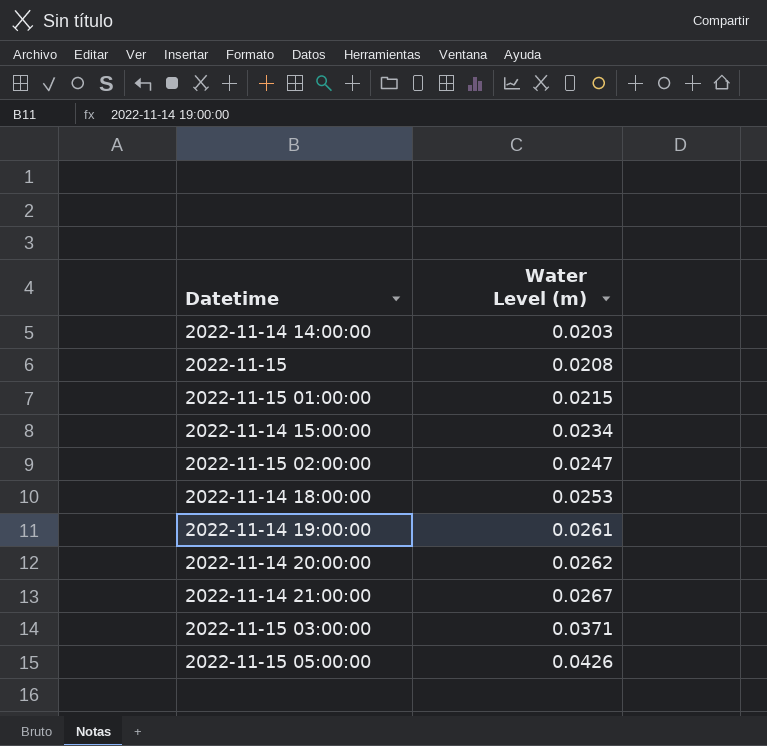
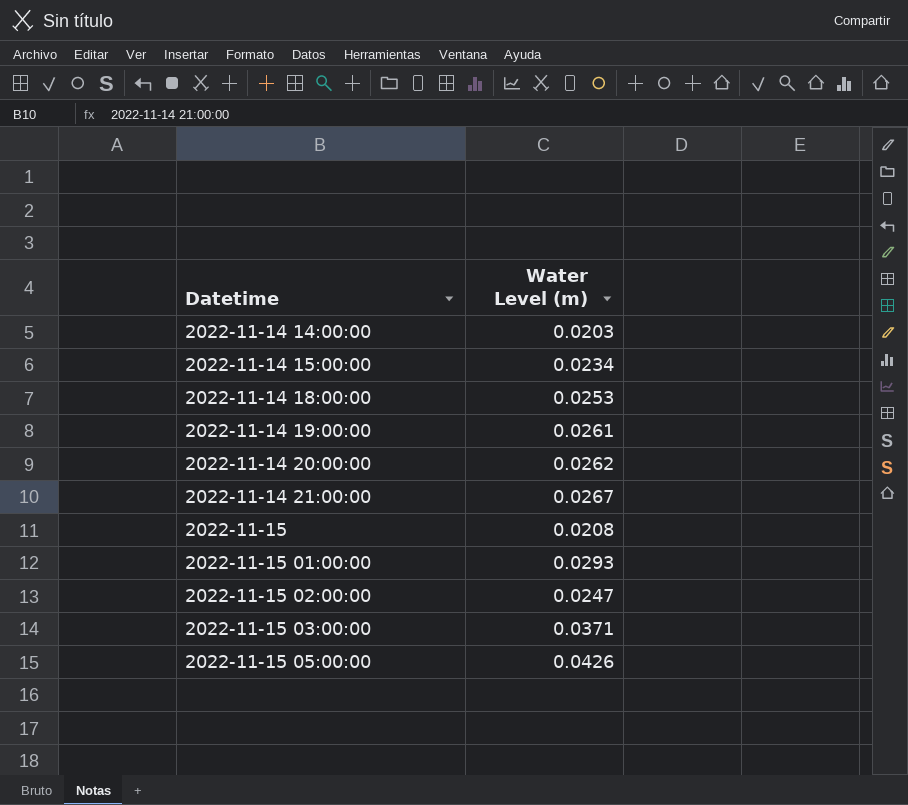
row order: Water Level (m) ascending -> Datetime ascending
2022-11-15 01:00:00 | Water Level (m): 0.0215 -> 0.0293

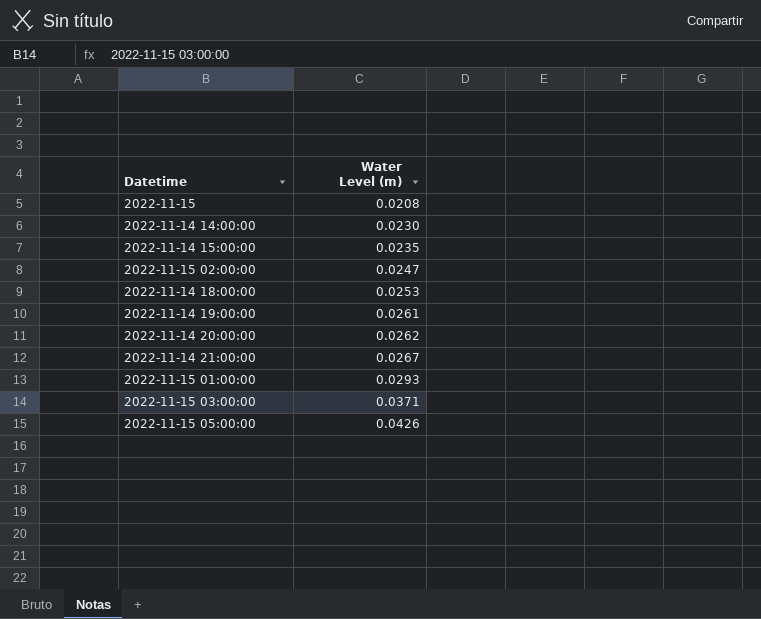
row order: Datetime ascending -> Water Level (m) ascending
2022-11-14 14:00:00 | Water Level (m): 0.0203 -> 0.0230
2022-11-14 15:00:00 | Water Level (m): 0.0234 -> 0.0235

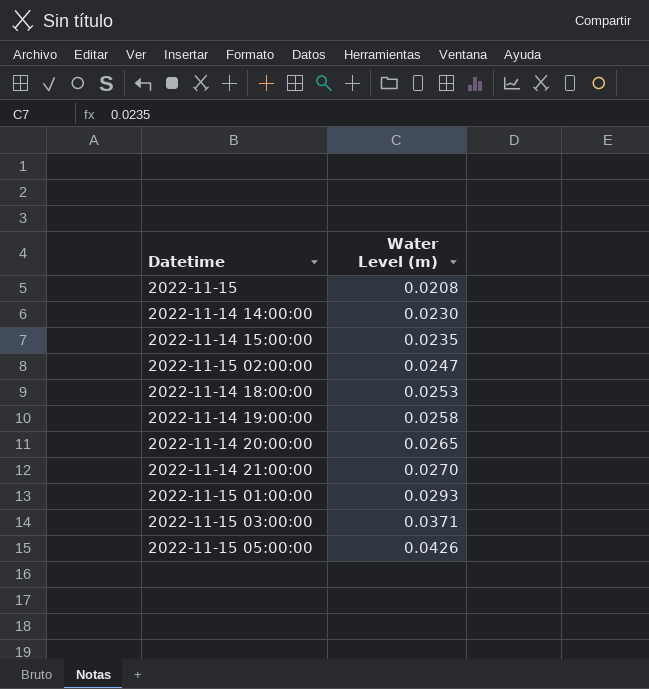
2022-11-14 19:00:00 | Water Level (m): 0.0261 -> 0.0258
2022-11-14 20:00:00 | Water Level (m): 0.0262 -> 0.0265
2022-11-14 21:00:00 | Water Level (m): 0.0267 -> 0.0270

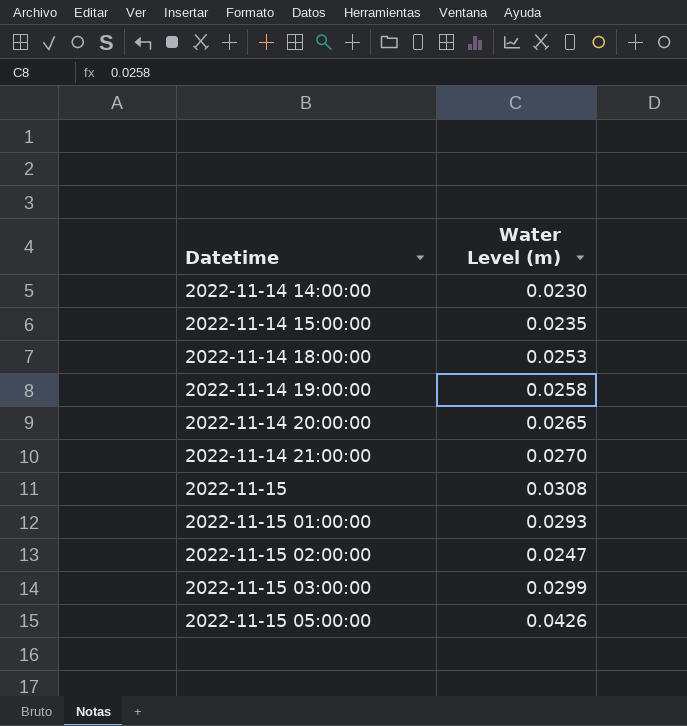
row order: Water Level (m) ascending -> Datetime ascending
2022-11-15 | Water Level (m): 0.0208 -> 0.0308
2022-11-15 03:00:00 | Water Level (m): 0.0371 -> 0.0299

